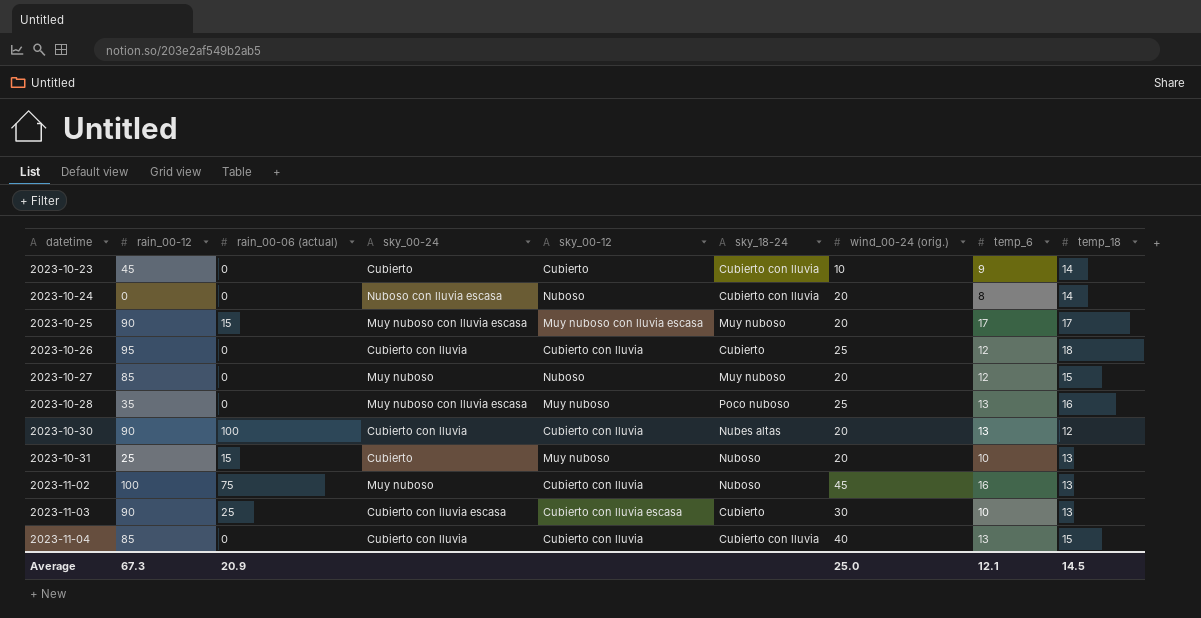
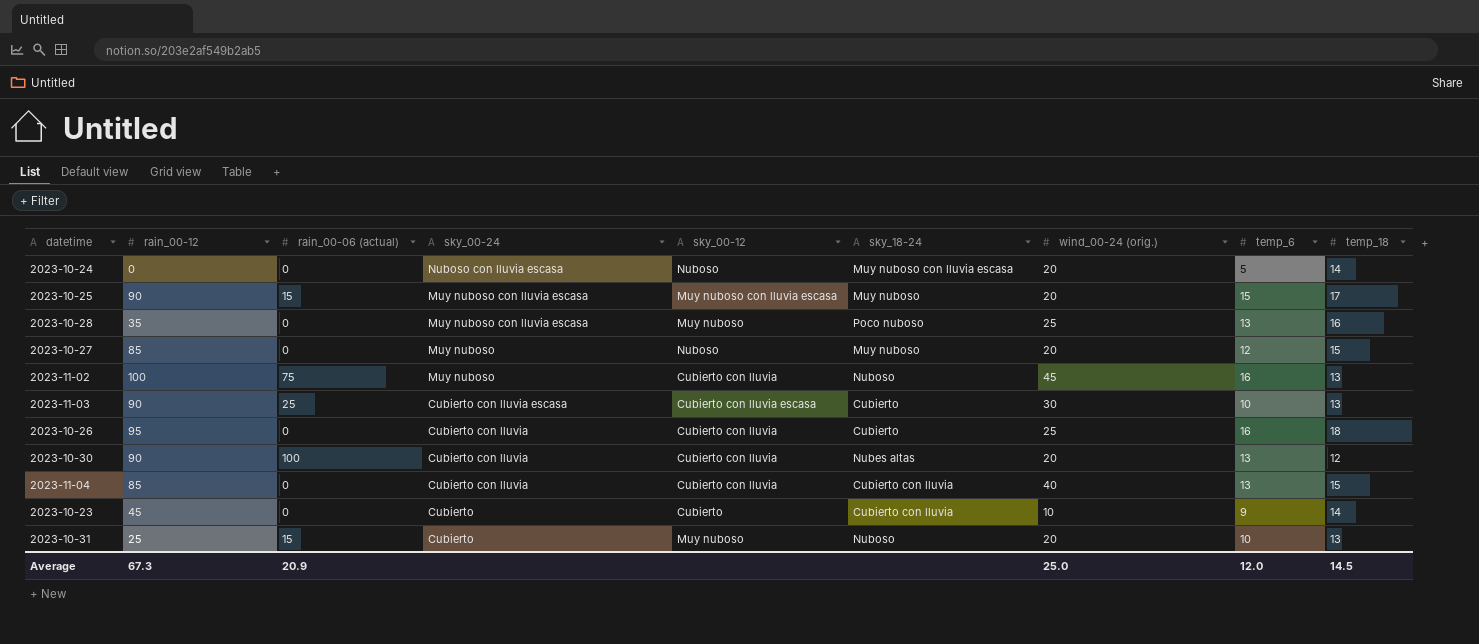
row order: datetime ascending -> sky_00-24 descending
2023-10-24 | sky_18-24: Cubierto con lluvia -> Muy nuboso con lluvia escasa
2023-10-24 | temp_6: 8 -> 5
2023-10-25 | temp_6: 17 -> 15
2023-10-26 | temp_6: 12 -> 16
Average | temp_6: 12.1 -> 12.0

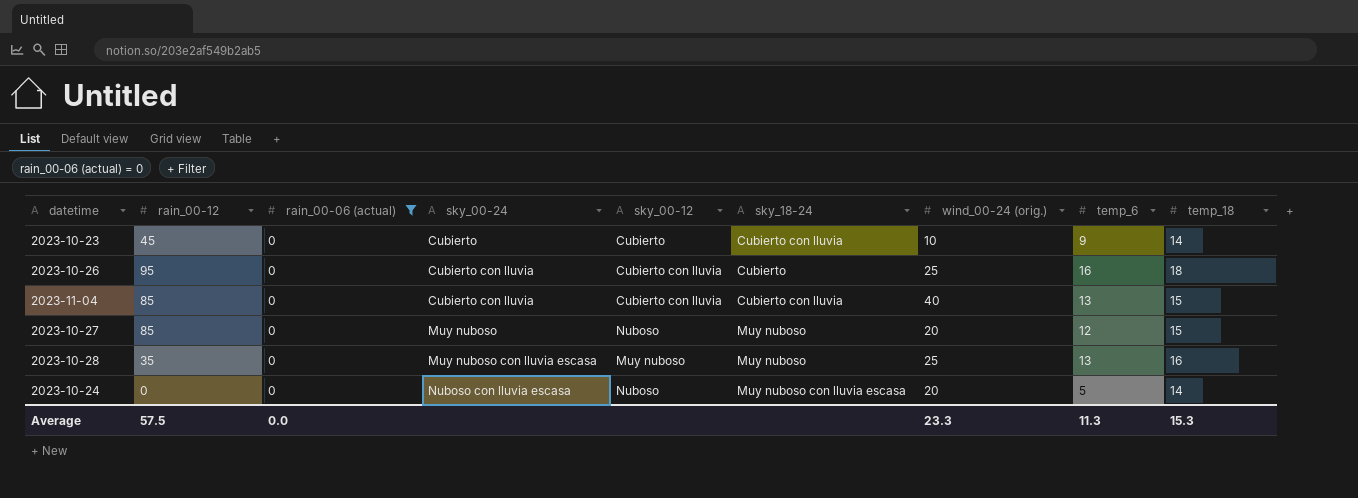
filter: none -> rain_00-06 (actual) = 0
row order: sky_00-24 descending -> sky_00-24 ascending
2023-10-28 | sky_18-24: Poco nuboso -> Muy nuboso
Average | rain_00-12: 67.3 -> 57.5
Average | rain_00-06 (actual): 20.9 -> 0.0
Average | wind_00-24 (orig.): 25.0 -> 23.3
Average | temp_6: 12.0 -> 11.3
Average | temp_18: 14.5 -> 15.3

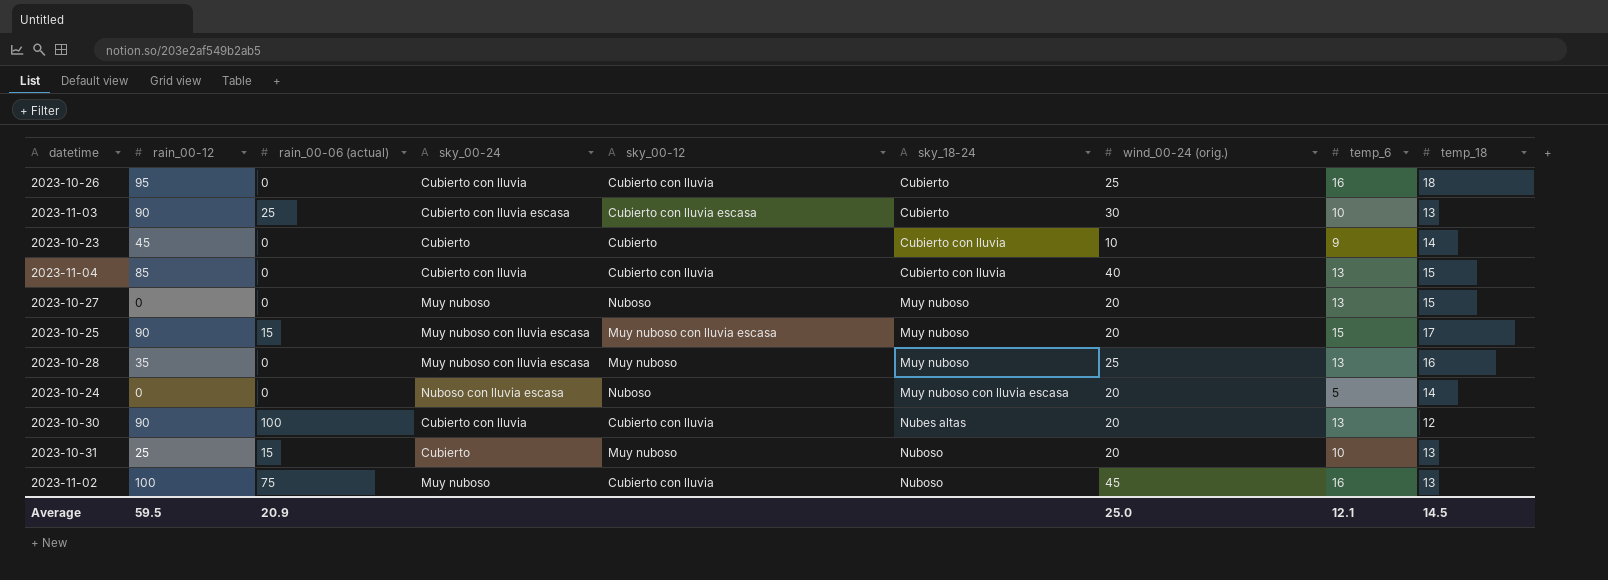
filter: rain_00-06 (actual) = 0 -> none
row order: sky_00-24 ascending -> sky_18-24 ascending
2023-10-27 | rain_00-12: 85 -> 0
2023-10-27 | temp_6: 12 -> 13
Average | rain_00-12: 57.5 -> 59.5
Average | rain_00-06 (actual): 0.0 -> 20.9
Average | wind_00-24 (orig.): 23.3 -> 25.0
Average | temp_6: 11.3 -> 12.1
Average | temp_18: 15.3 -> 14.5

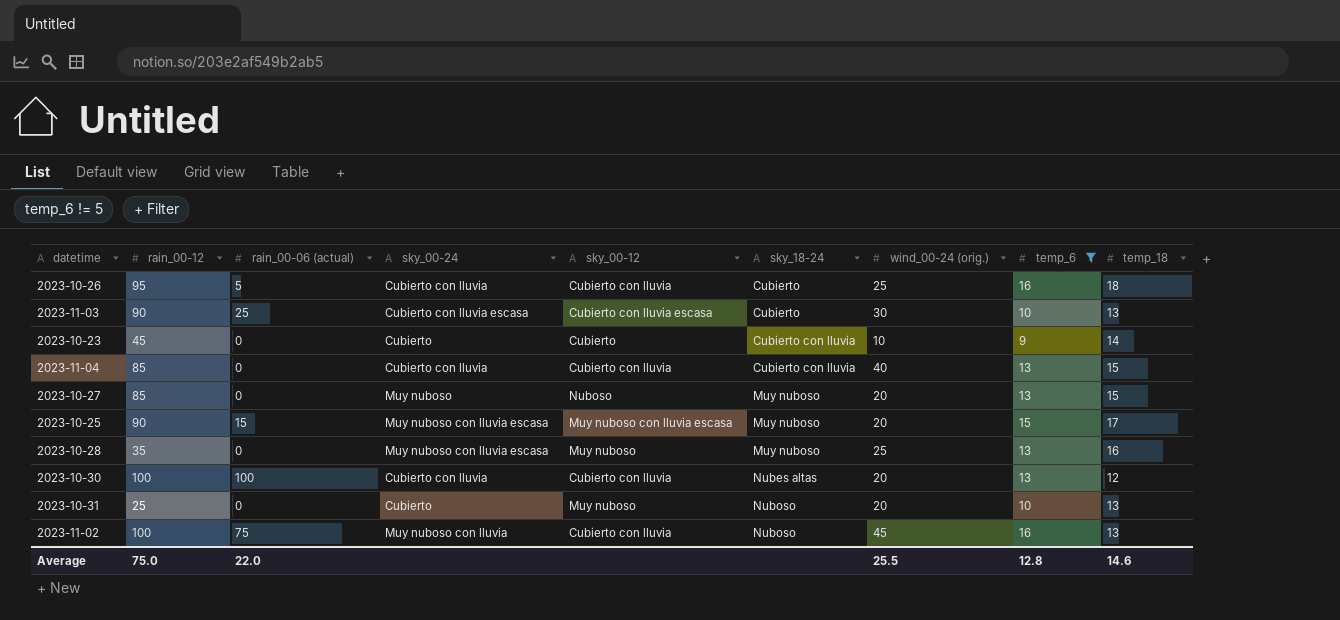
filter: none -> temp_6 != 5
2023-10-26 | rain_00-06 (actual): 0 -> 5
2023-10-27 | rain_00-12: 0 -> 85
2023-10-30 | rain_00-12: 90 -> 100
2023-10-31 | rain_00-06 (actual): 15 -> 0
2023-11-02 | sky_00-24: Muy nuboso -> Muy nuboso con lluvia
Average | rain_00-12: 59.5 -> 75.0
Average | rain_00-06 (actual): 20.9 -> 22.0
Average | wind_00-24 (orig.): 25.0 -> 25.5
Average | temp_6: 12.1 -> 12.8
Average | temp_18: 14.5 -> 14.6

